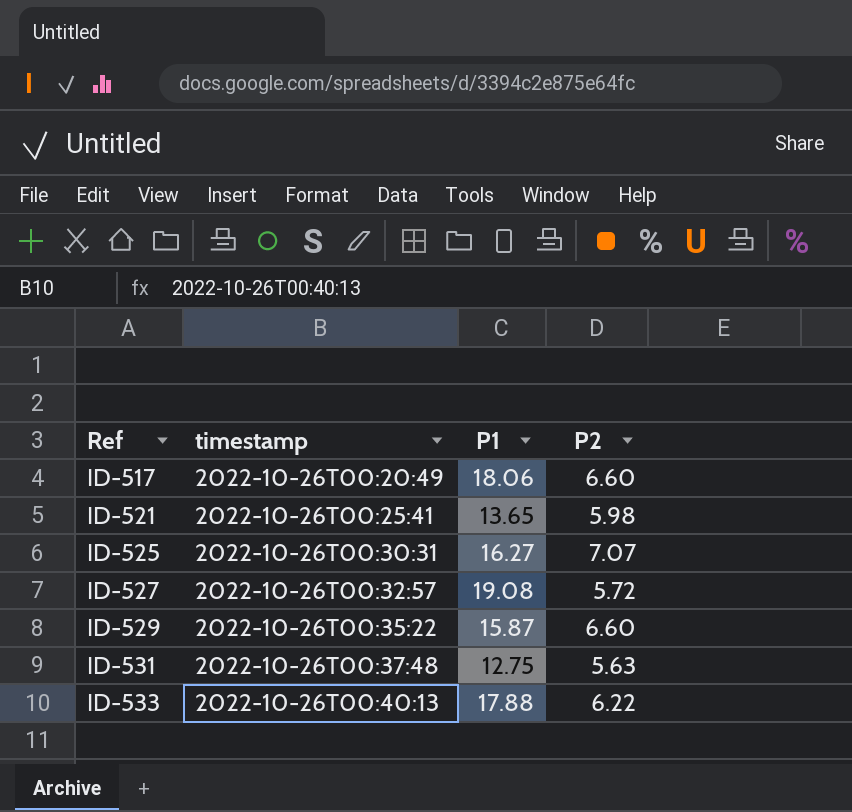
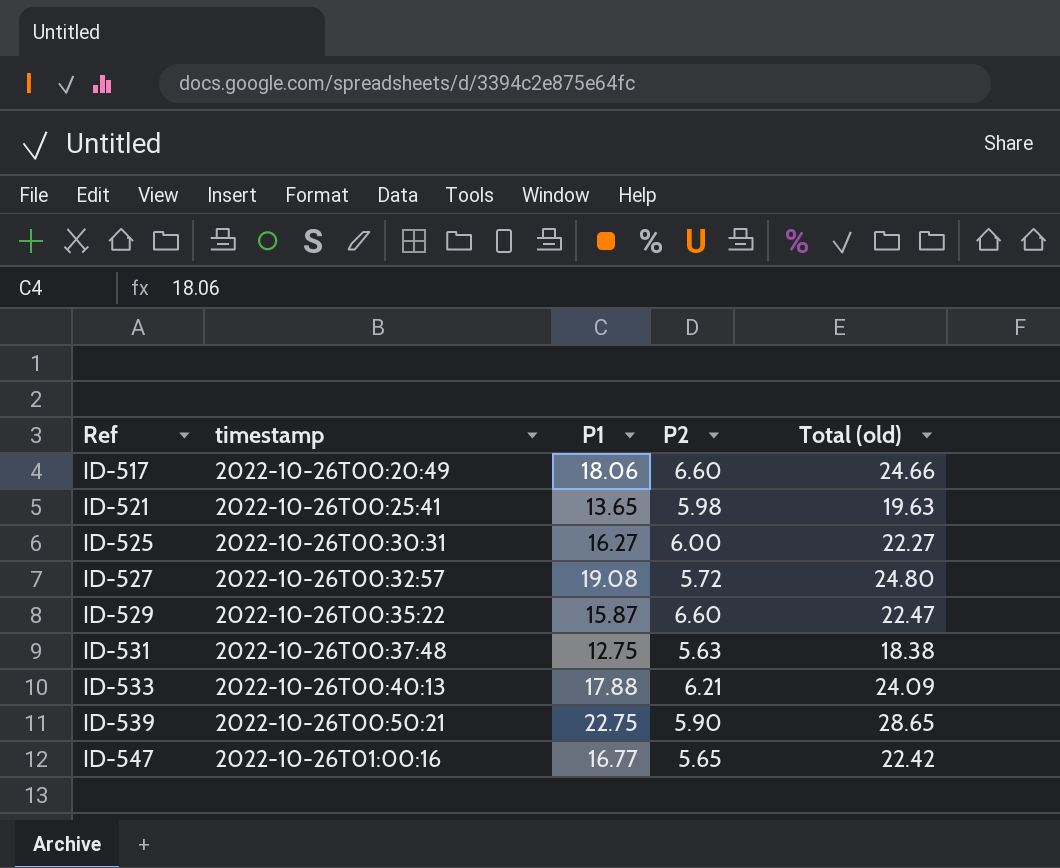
column Total (old) | formula: none -> [P1] + [P2]
ID-525 | P2: 7.07 -> 6.00
ID-533 | P2: 6.22 -> 6.21
row ID-539: none -> 2022-10-26T00:50:21 | 22.75 | 5.90 | 28.65
row ID-547: none -> 2022-10-26T01:00:16 | 16.77 | 5.65 | 22.42

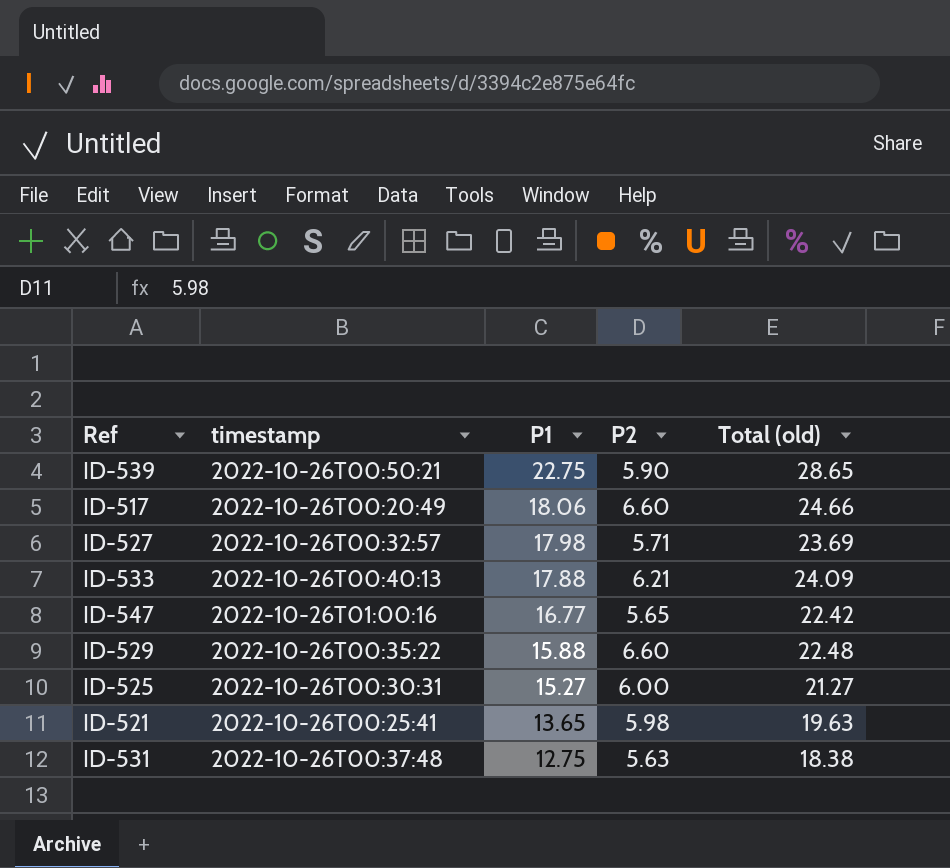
row order: Ref ascending -> P1 descending
ID-527 | P1: 19.08 -> 17.98
ID-527 | P2: 5.72 -> 5.71
ID-527 | Total (old): 24.80 -> 23.69
ID-529 | P1: 15.87 -> 15.88
ID-529 | Total (old): 22.47 -> 22.48
ID-525 | P1: 16.27 -> 15.27
ID-525 | Total (old): 22.27 -> 21.27

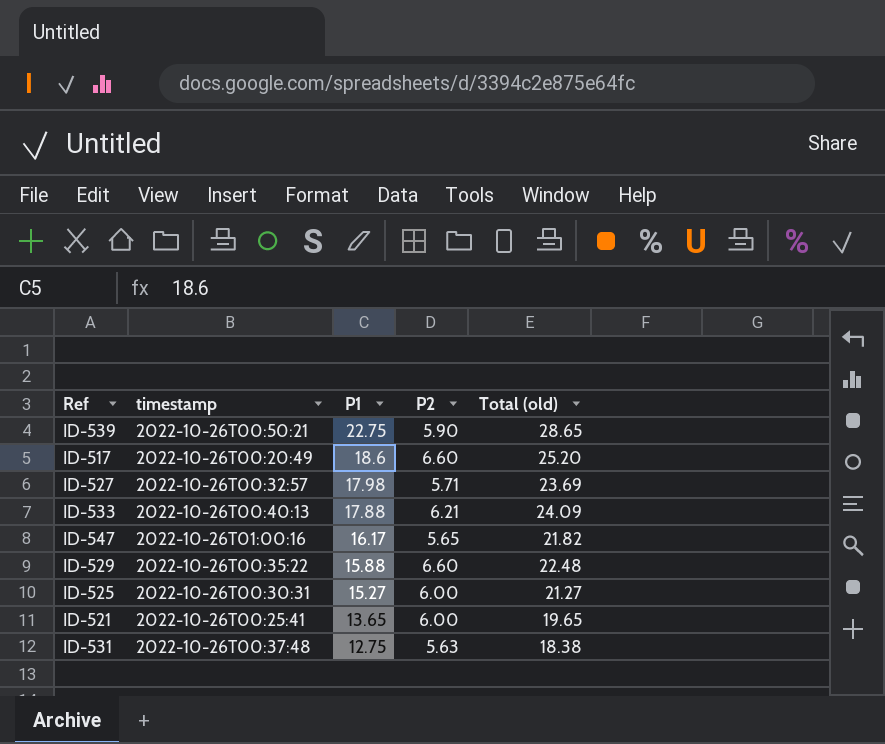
ID-517 | P1: 18.06 -> 18.6
ID-517 | Total (old): 24.66 -> 25.20
ID-547 | P1: 16.77 -> 16.17
ID-547 | Total (old): 22.42 -> 21.82
ID-521 | P2: 5.98 -> 6.00
ID-521 | Total (old): 19.63 -> 19.65

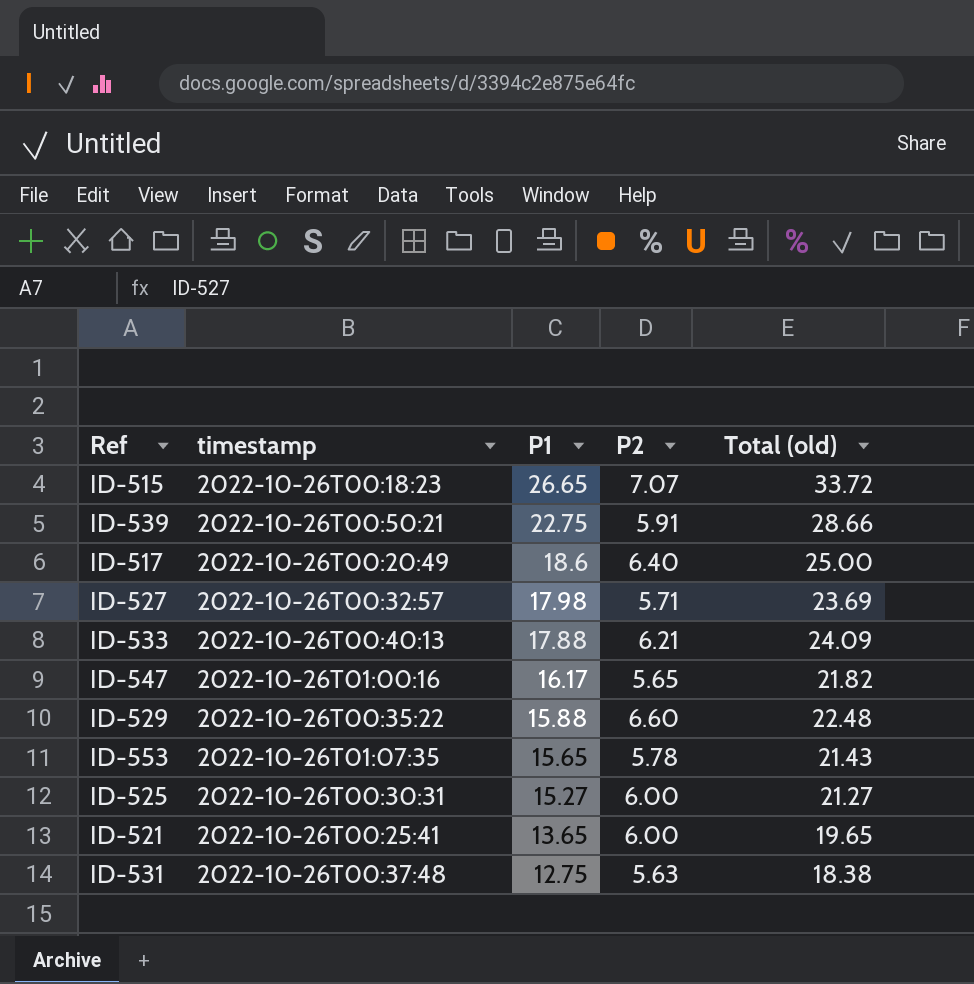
row ID-515: none -> 2022-10-26T00:18:23 | 26.65 | 7.07 | 33.72
ID-539 | P2: 5.90 -> 5.91
ID-539 | Total (old): 28.65 -> 28.66
ID-517 | P2: 6.60 -> 6.40
ID-517 | Total (old): 25.20 -> 25.00
row ID-553: none -> 2022-10-26T01:07:35 | 15.65 | 5.78 | 21.43

